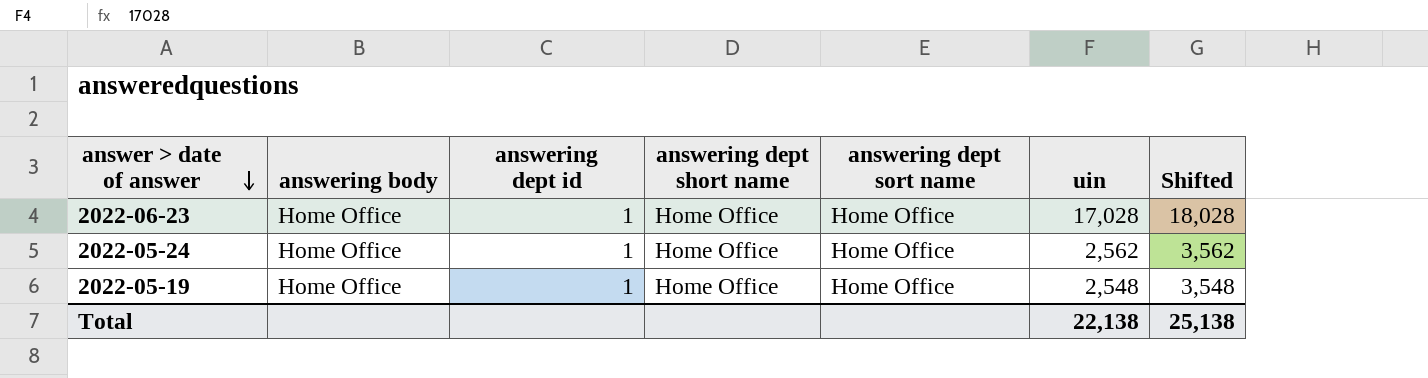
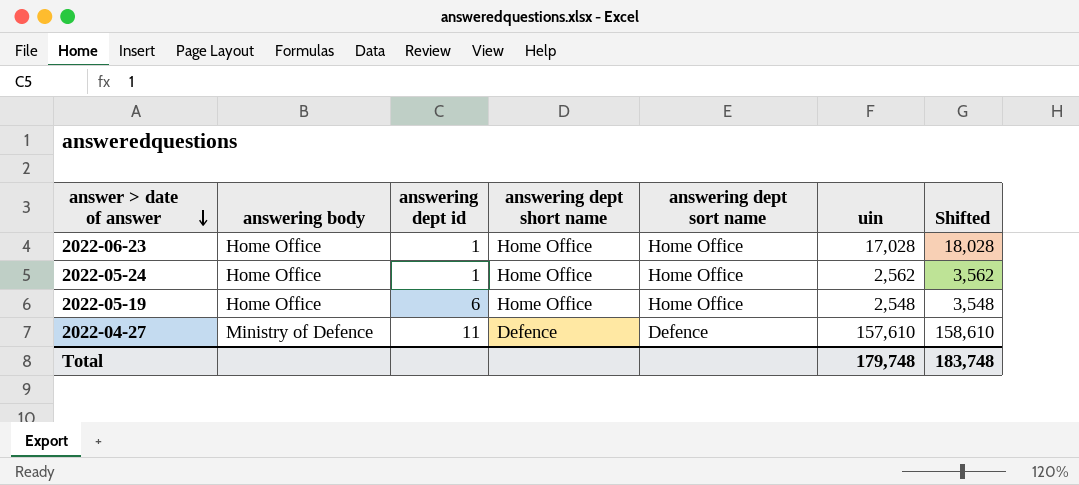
2022-05-19 | answering dept id: 1 -> 6
row 2022-04-27: none -> Ministry of Defence | 11 | Defence | Defence | 157,610 | 158,610
Total | uin: 22,138 -> 179,748
Total | Shifted: 25,138 -> 183,748

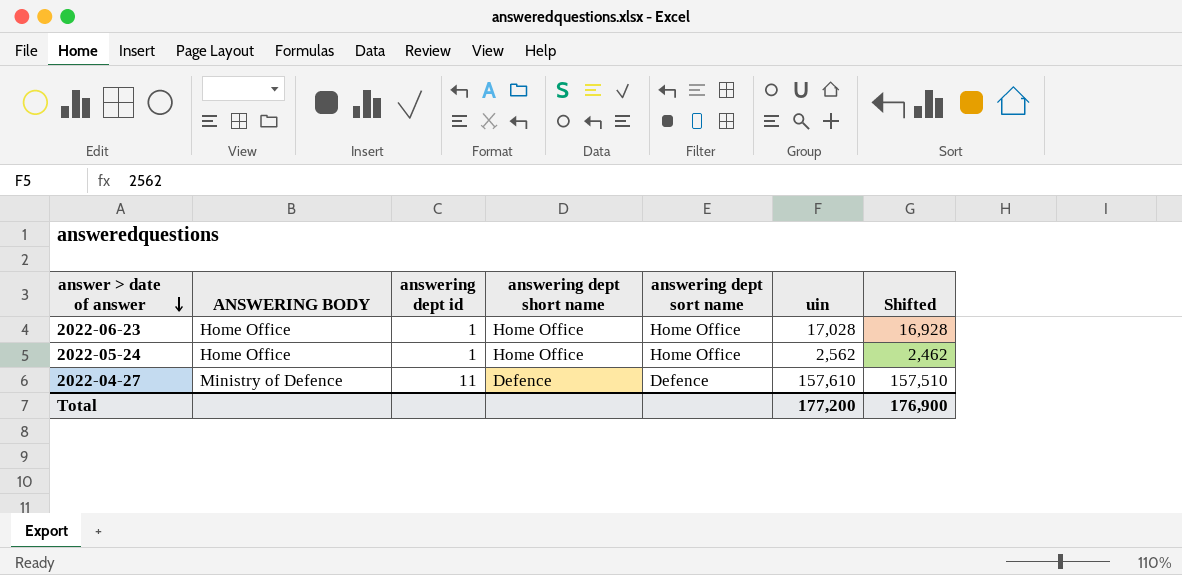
column name: answering body -> ANSWERING BODY
column Shifted | formula: [uin] + 1000 -> [uin] - 100
row 2022-05-19: Home Office | 6 | Home Office | Home Office | 2,548 | 3,548 -> none
Total | uin: 179,748 -> 177,200
Total | Shifted: 183,748 -> 176,900

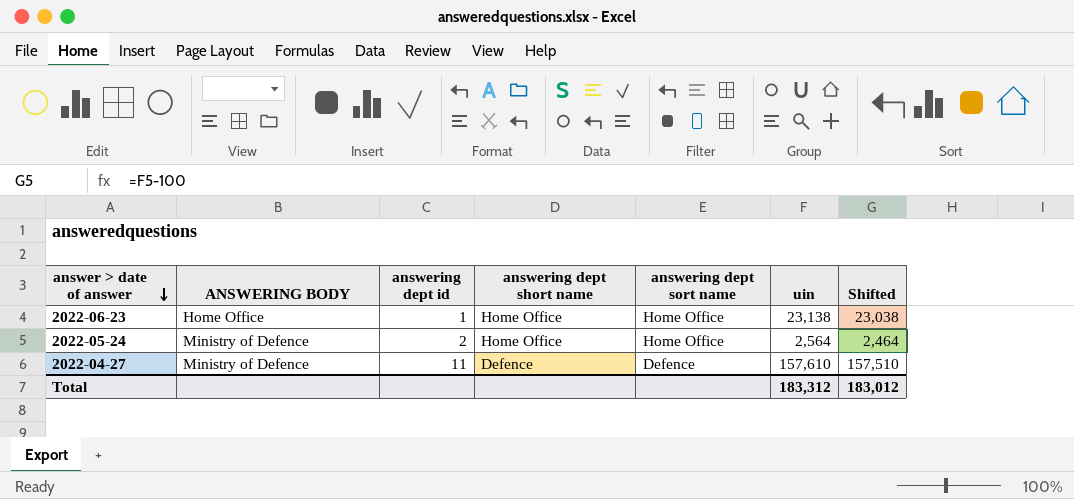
2022-06-23 | uin: 17,028 -> 23,138
2022-06-23 | Shifted: 16,928 -> 23,038
2022-05-24 | ANSWERING BODY: Home Office -> Ministry of Defence
2022-05-24 | answering dept id: 1 -> 2
2022-05-24 | uin: 2,562 -> 2,564
2022-05-24 | Shifted: 2,462 -> 2,464
Total | uin: 177,200 -> 183,312
Total | Shifted: 176,900 -> 183,012

